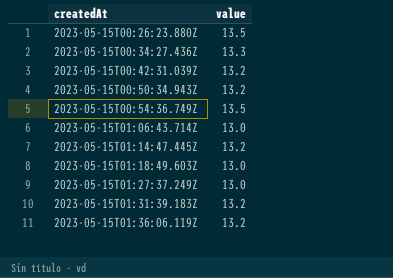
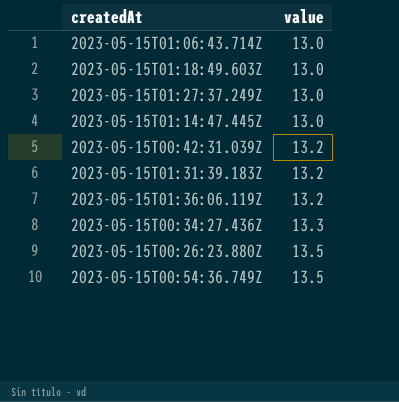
row order: createdAt ascending -> value ascending
row 2023-05-15T00:50:34.943Z: 13.2 -> none
2023-05-15T01:14:47.445Z | value: 13.2 -> 13.0

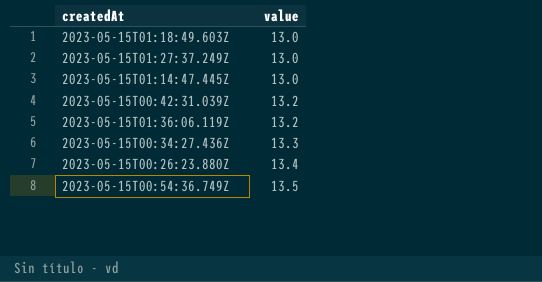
row 2023-05-15T01:06:43.714Z: 13.0 -> none
row 2023-05-15T01:31:39.183Z: 13.2 -> none
2023-05-15T00:26:23.880Z | value: 13.5 -> 13.4

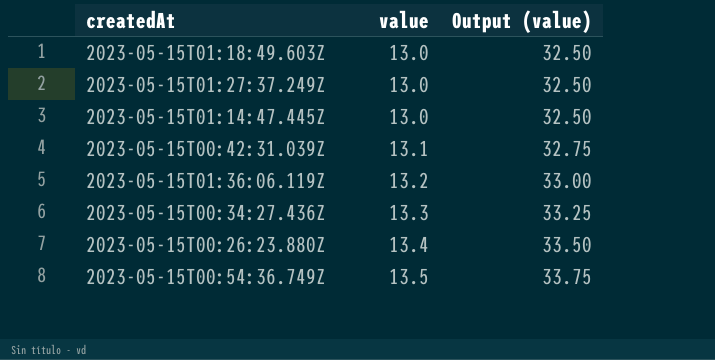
column Output (value) | formula: none -> [value] * 2.5
2023-05-15T00:42:31.039Z | value: 13.2 -> 13.1

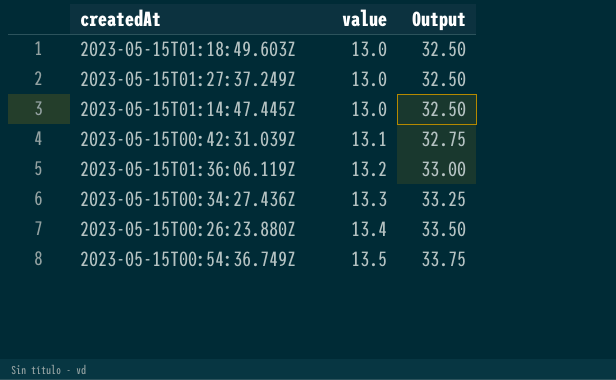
column name: Output (value) -> Output

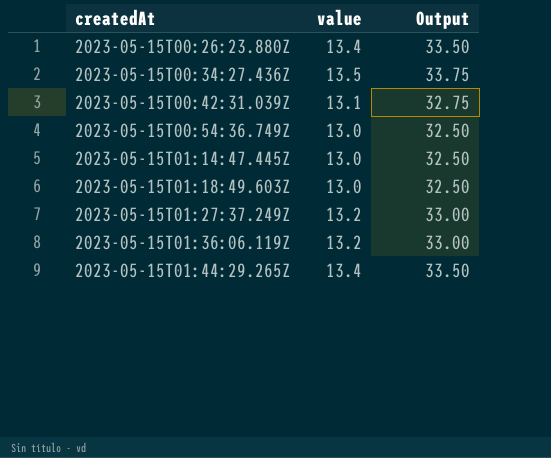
row order: value ascending -> createdAt ascending
2023-05-15T00:34:27.436Z | value: 13.3 -> 13.5
2023-05-15T00:34:27.436Z | Output: 33.25 -> 33.75
2023-05-15T00:54:36.749Z | value: 13.5 -> 13.0
2023-05-15T00:54:36.749Z | Output: 33.75 -> 32.50
2023-05-15T01:27:37.249Z | value: 13.0 -> 13.2
2023-05-15T01:27:37.249Z | Output: 32.50 -> 33.00
row 2023-05-15T01:44:29.265Z: none -> 13.4 | 33.50

